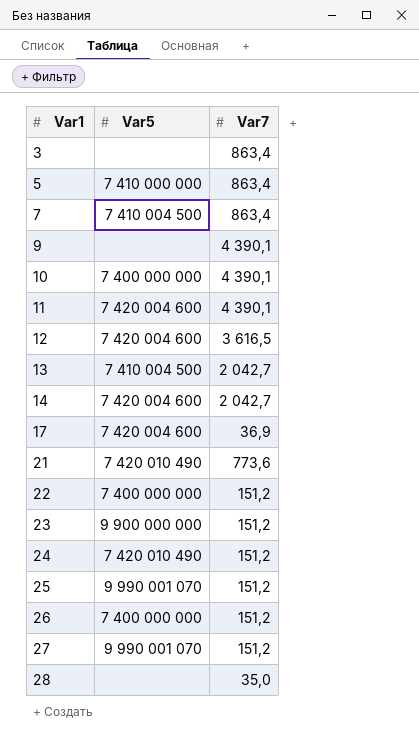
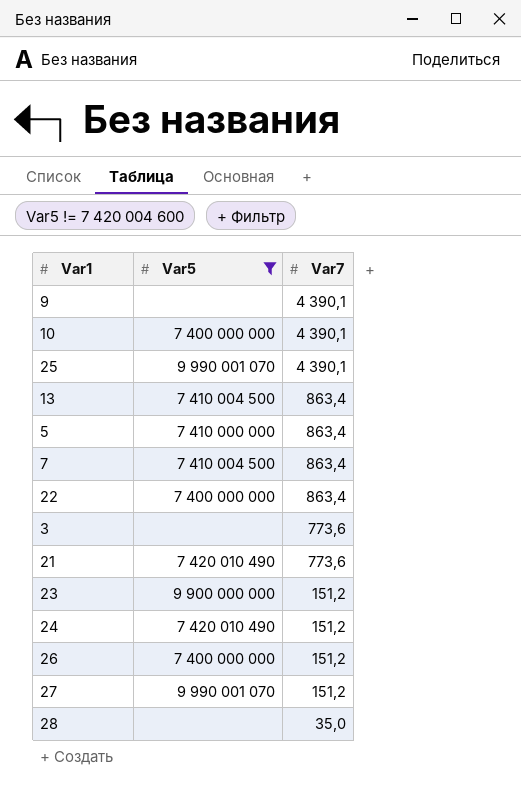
filter: none -> Var5 != 7 420 004 600
row order: Var1 ascending -> Var7 descending
25 | Var7: 151,2 -> 4 390,1
13 | Var7: 2 042,7 -> 863,4
22 | Var7: 151,2 -> 863,4
3 | Var7: 863,4 -> 773,6

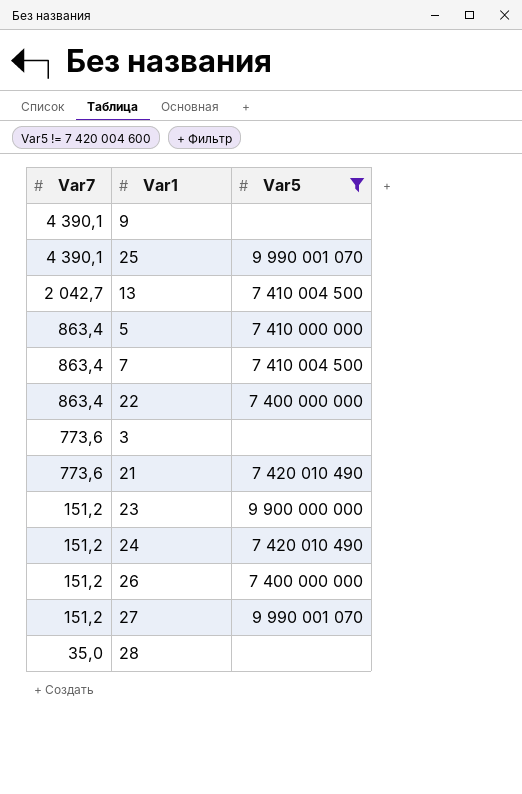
column Var7 | position: 3 -> 1
row 10: 7 400 000 000 | 4 390,1 -> none
13 | Var7: 863,4 -> 2 042,7

